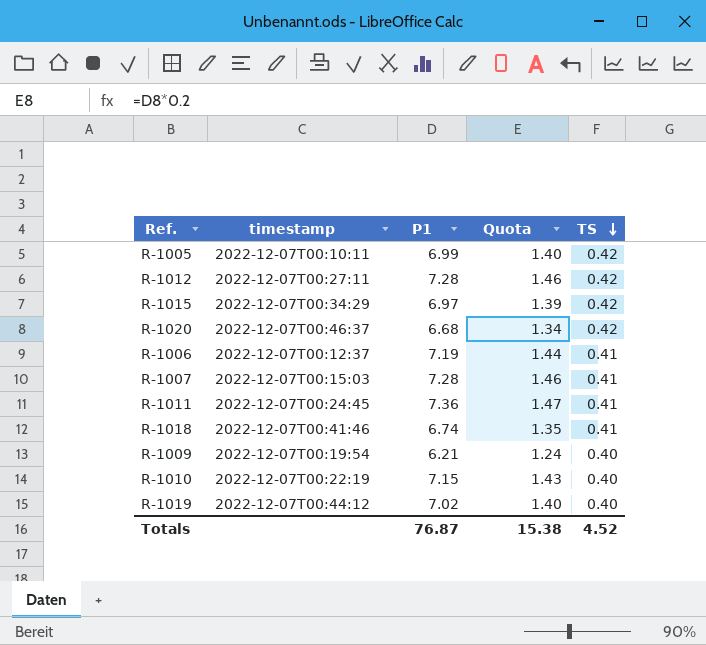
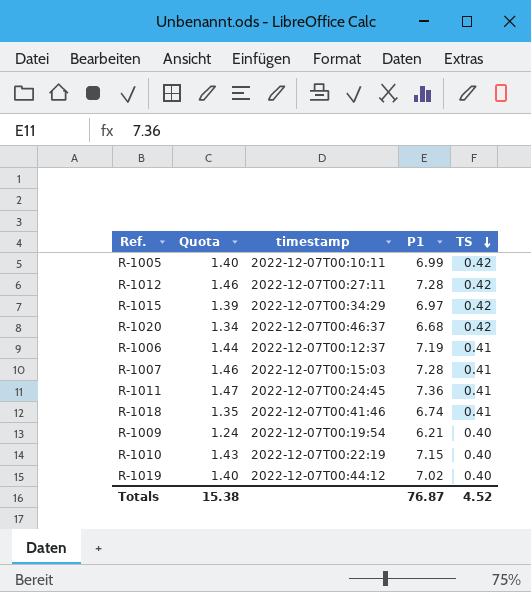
column Quota | position: 4 -> 2

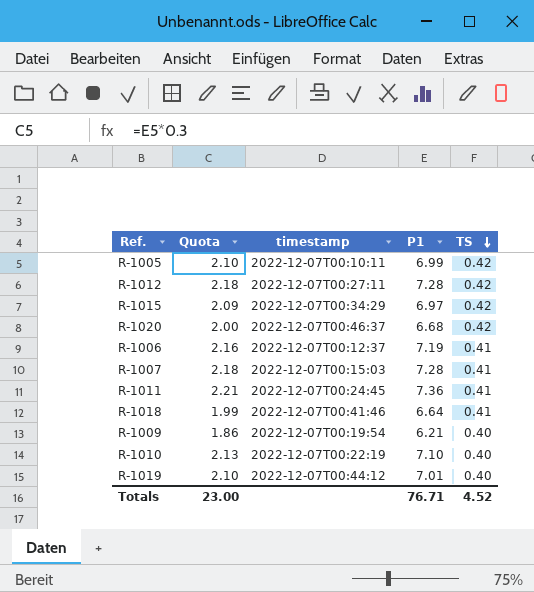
column Quota | formula: [P1] * 0.2 -> [P1] * 0.3
R-1018 | P1: 6.74 -> 6.64
R-1010 | P1: 7.15 -> 7.10
R-1019 | P1: 7.02 -> 7.01
Totals | Quota: 15.38 -> 23.00
Totals | P1: 76.87 -> 76.71

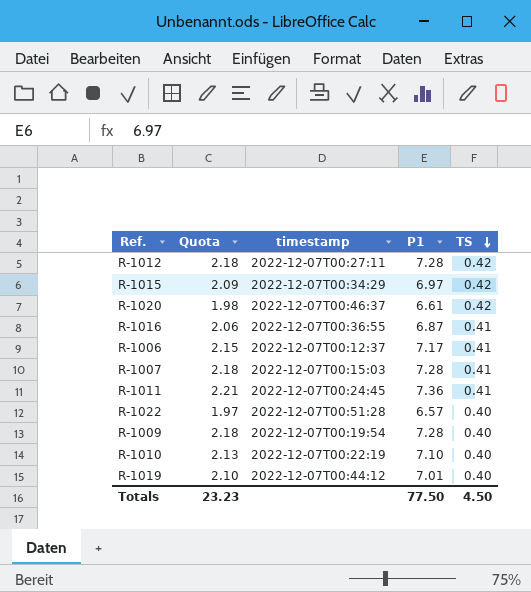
row R-1005: 2.10 | 2022-12-07T00:10:11 | 6.99 | 0.42 -> none
row R-1018: 1.99 | 2022-12-07T00:41:46 | 6.64 | 0.41 -> none
R-1020 | Quota: 2.00 -> 1.98
R-1020 | P1: 6.68 -> 6.61
row R-1016: none -> 2.06 | 2022-12-07T00:36:55 | 6.87 | 0.41
R-1006 | Quota: 2.16 -> 2.15
R-1006 | P1: 7.19 -> 7.17
row R-1022: none -> 1.97 | 2022-12-07T00:51:28 | 6.57 | 0.40
R-1009 | Quota: 1.86 -> 2.18
R-1009 | P1: 6.21 -> 7.28
Totals | Quota: 23.00 -> 23.23
Totals | P1: 76.71 -> 77.50
Totals | TS: 4.52 -> 4.50

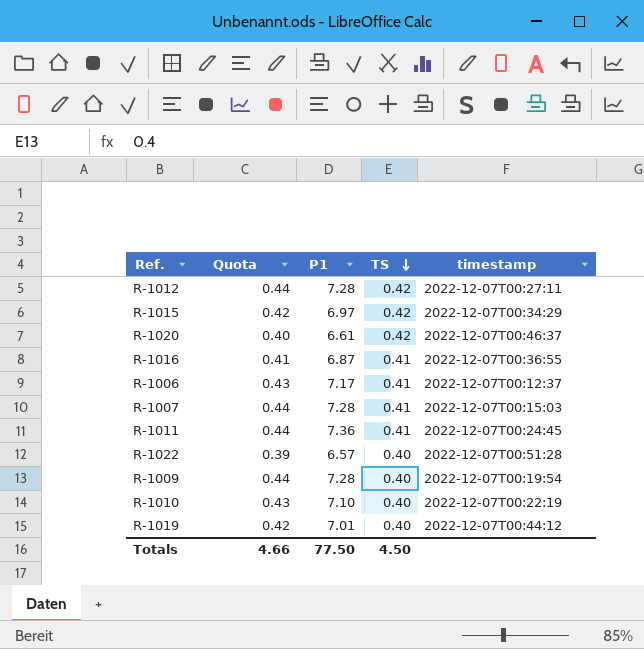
column Quota | formula: [P1] * 0.3 -> [P1] * 0.06
column timestamp | position: 3 -> 5
Totals | Quota: 23.23 -> 4.66

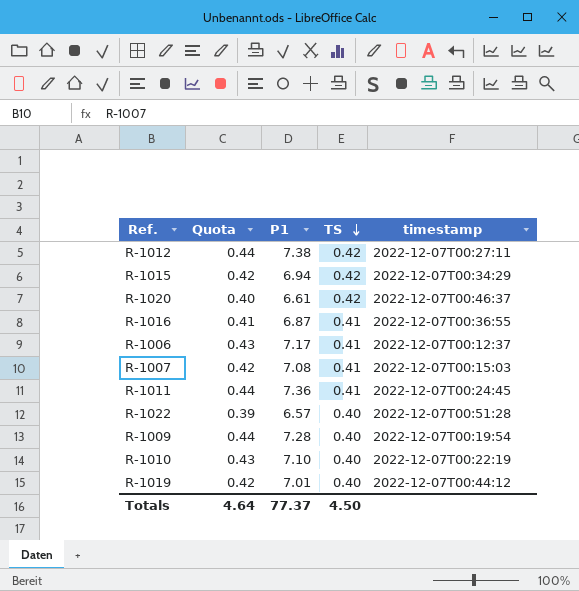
R-1012 | P1: 7.28 -> 7.38
R-1015 | P1: 6.97 -> 6.94
R-1007 | Quota: 0.44 -> 0.42
R-1007 | P1: 7.28 -> 7.08
Totals | Quota: 4.66 -> 4.64
Totals | P1: 77.50 -> 77.37

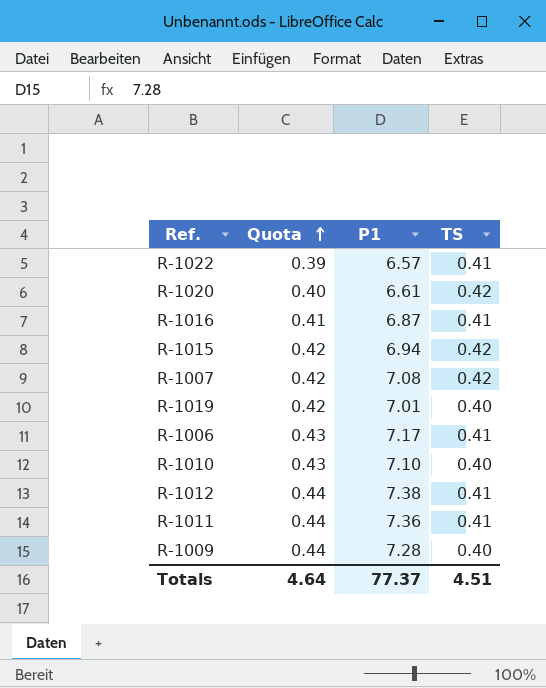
row order: TS descending -> Quota ascending
column timestamp | position: 5 -> none
R-1022 | TS: 0.40 -> 0.41
R-1007 | TS: 0.41 -> 0.42
R-1012 | TS: 0.42 -> 0.41
Totals | TS: 4.50 -> 4.51

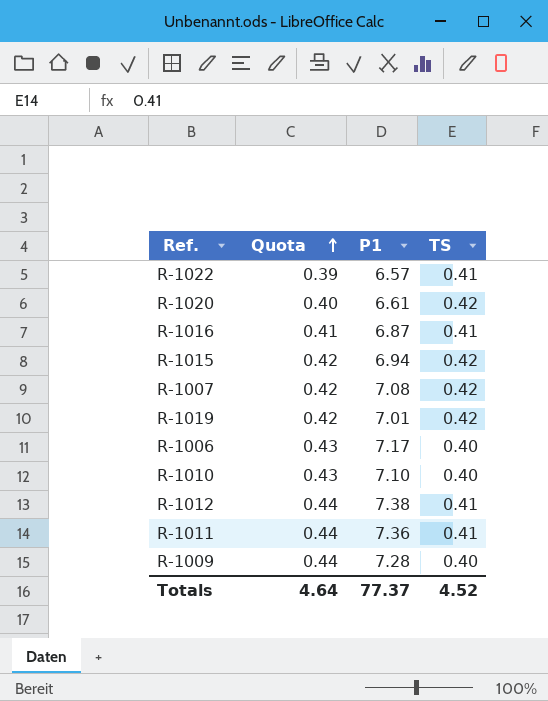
R-1019 | TS: 0.40 -> 0.42
R-1006 | TS: 0.41 -> 0.40
Totals | TS: 4.51 -> 4.52

